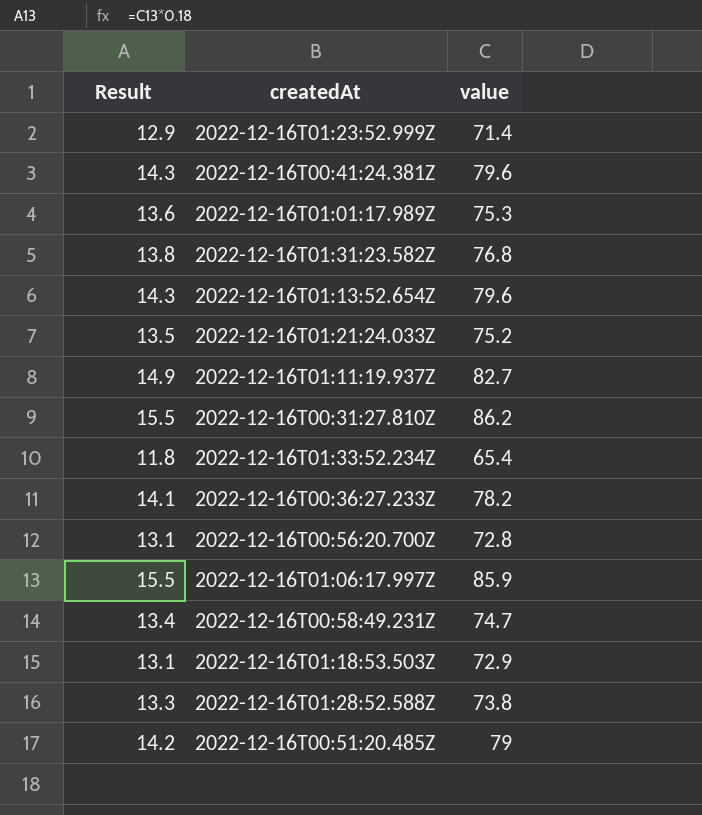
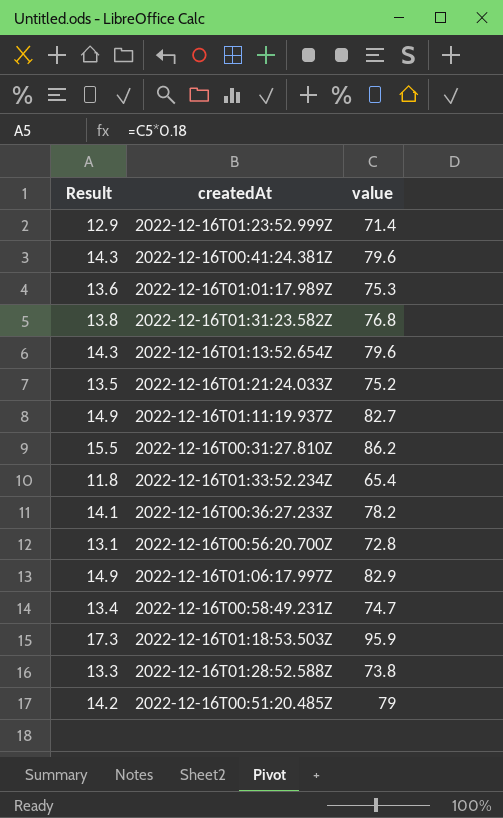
2022-12-16T01:06:17.997Z | Result: 15.5 -> 14.9
2022-12-16T01:06:17.997Z | value: 85.9 -> 82.9
2022-12-16T01:18:53.503Z | Result: 13.1 -> 17.3
2022-12-16T01:18:53.503Z | value: 72.9 -> 95.9

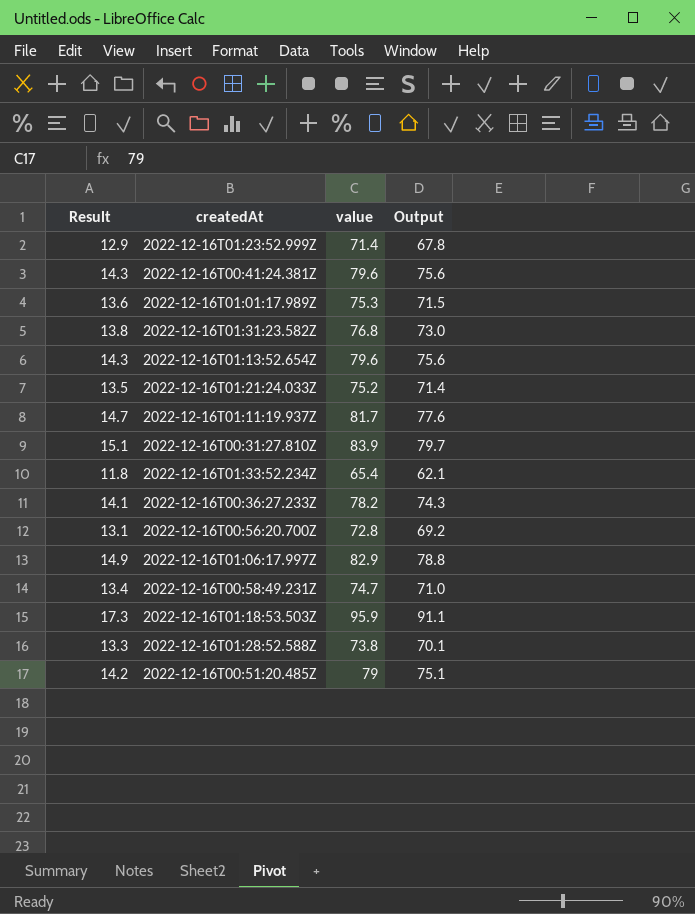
column Output | formula: none -> [value] * 0.95
2022-12-16T01:11:19.937Z | Result: 14.9 -> 14.7
2022-12-16T01:11:19.937Z | value: 82.7 -> 81.7
2022-12-16T00:31:27.810Z | Result: 15.5 -> 15.1
2022-12-16T00:31:27.810Z | value: 86.2 -> 83.9

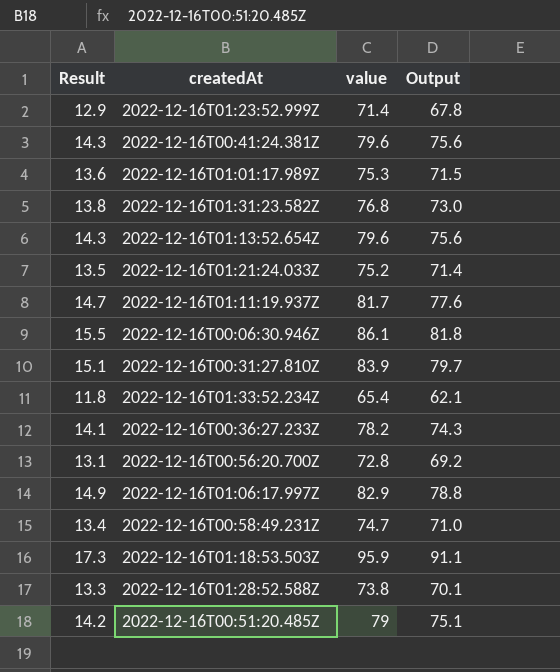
row 2022-12-16T00:06:30.946Z: none -> 15.5 | 86.1 | 81.8

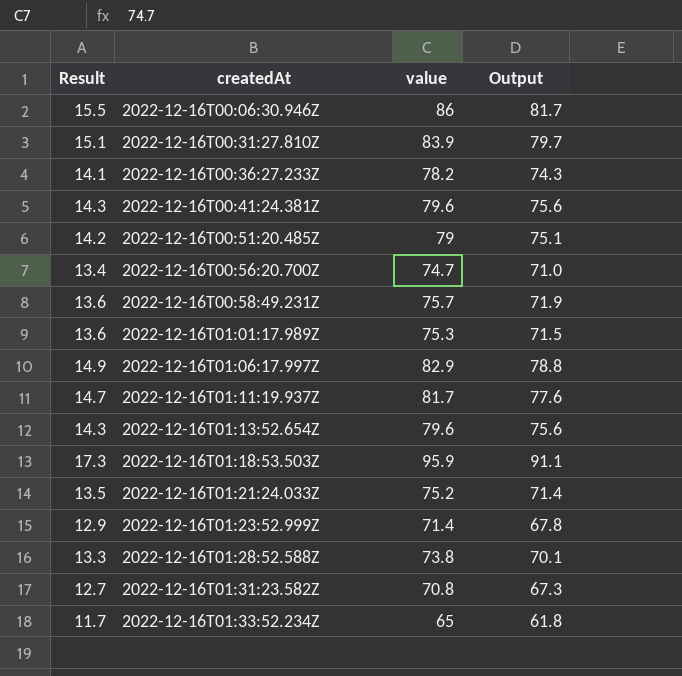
row order: none -> createdAt ascending
2022-12-16T00:06:30.946Z | value: 86.1 -> 86
2022-12-16T00:06:30.946Z | Output: 81.8 -> 81.7
2022-12-16T00:56:20.700Z | Result: 13.1 -> 13.4
2022-12-16T00:56:20.700Z | value: 72.8 -> 74.7
2022-12-16T00:56:20.700Z | Output: 69.2 -> 71.0
2022-12-16T00:58:49.231Z | Result: 13.4 -> 13.6
2022-12-16T00:58:49.231Z | value: 74.7 -> 75.7
2022-12-16T00:58:49.231Z | Output: 71.0 -> 71.9
2022-12-16T01:31:23.582Z | Result: 13.8 -> 12.7
2022-12-16T01:31:23.582Z | value: 76.8 -> 70.8
2022-12-16T01:31:23.582Z | Output: 73.0 -> 67.3
2022-12-16T01:33:52.234Z | Result: 11.8 -> 11.7
2022-12-16T01:33:52.234Z | value: 65.4 -> 65
2022-12-16T01:33:52.234Z | Output: 62.1 -> 61.8

